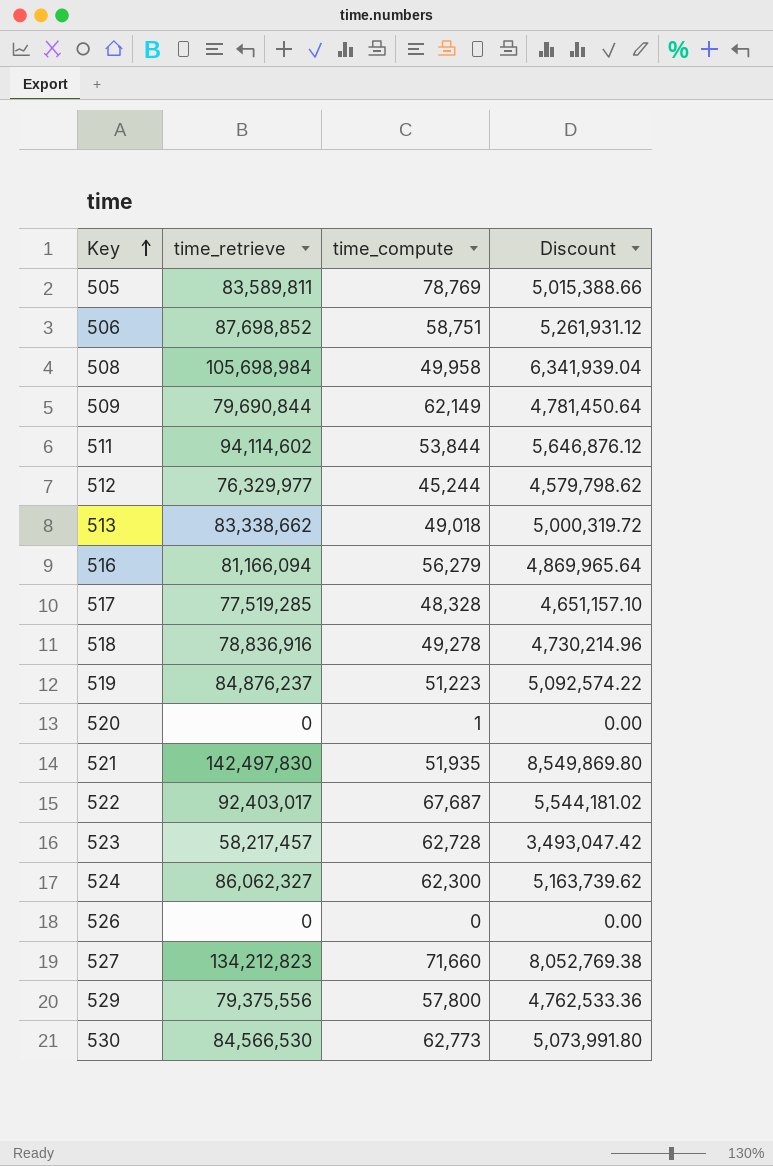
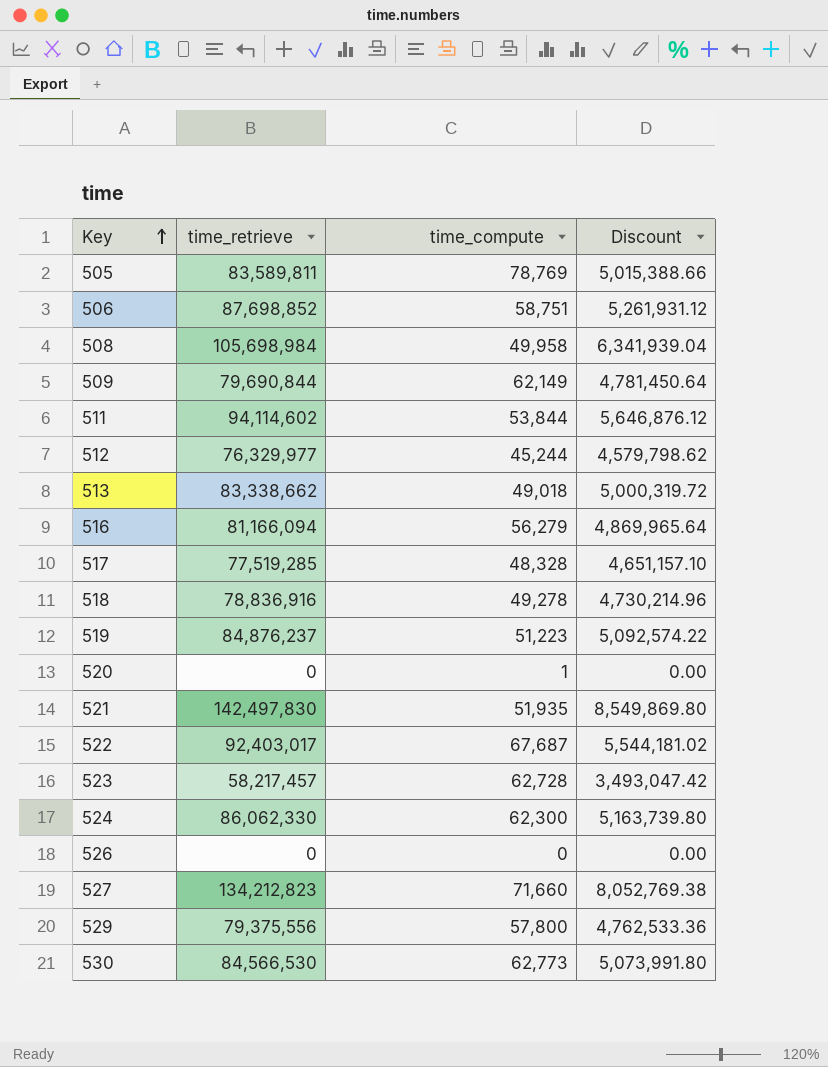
524 | time_retrieve: 86,062,327 -> 86,062,330
524 | Discount: 5,163,739.62 -> 5,163,739.80

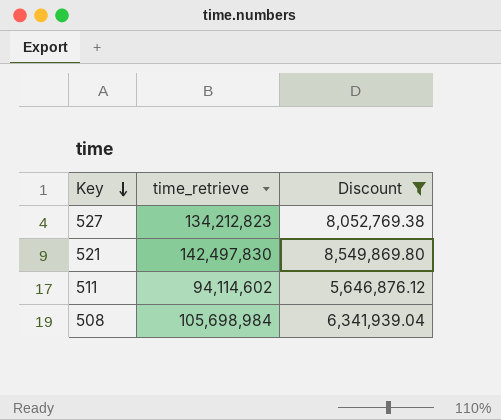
filter: none -> Discount >= 5,646,876.12
row order: Key ascending -> Key descending
column time_compute | position: 3 -> none

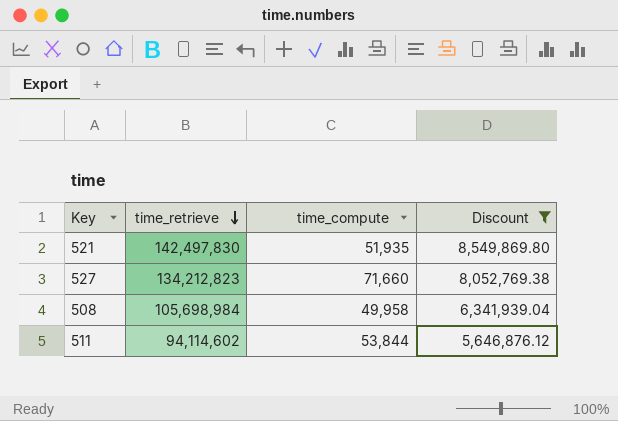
row order: Key descending -> time_retrieve descending
column time_compute | position: none -> 3

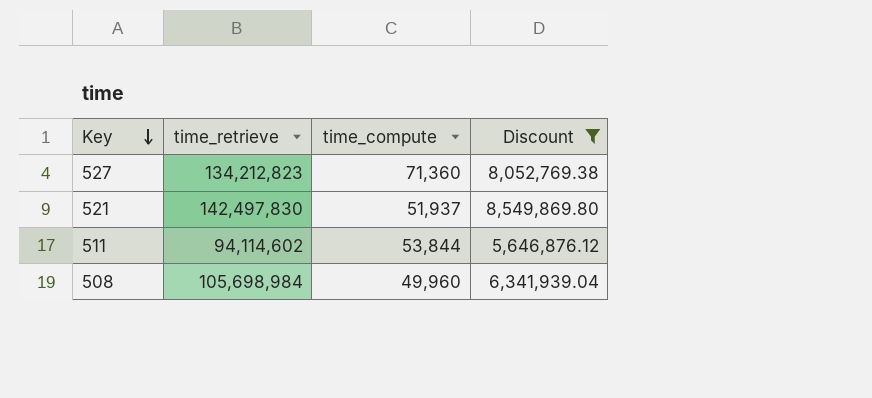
row order: time_retrieve descending -> Key descending
527 | time_compute: 71,660 -> 71,360
521 | time_compute: 51,935 -> 51,937
508 | time_compute: 49,958 -> 49,960

